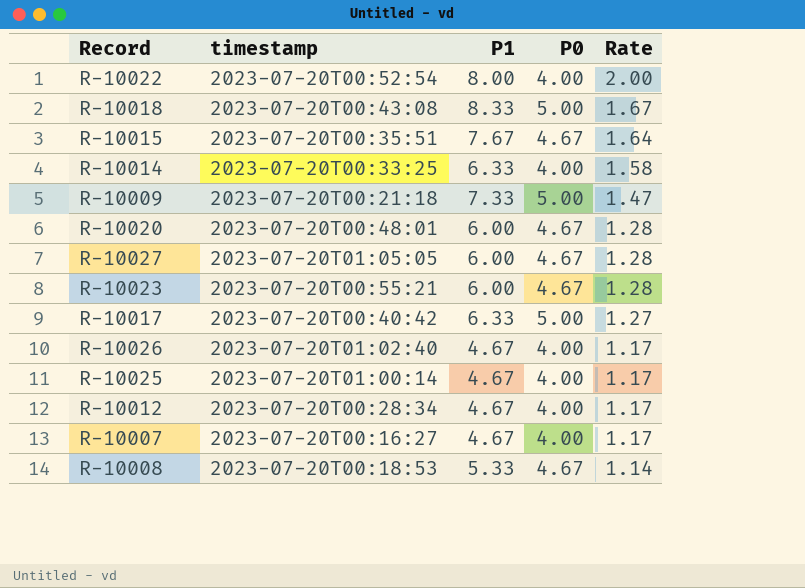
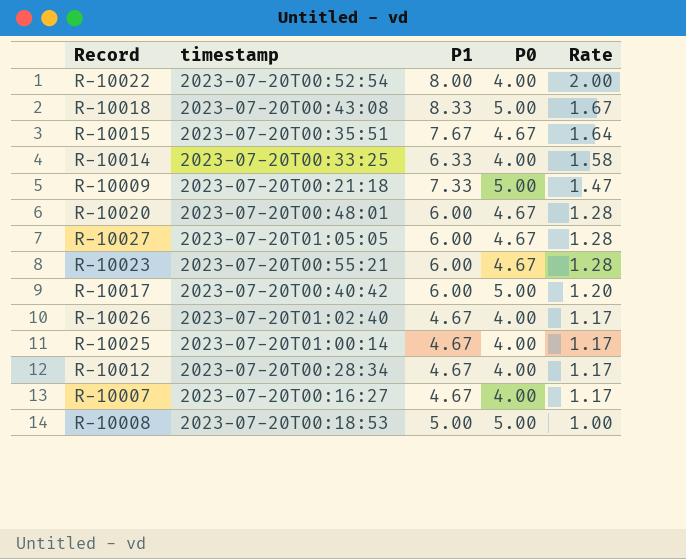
R-10017 | P1: 6.33 -> 6.00
R-10017 | Rate: 1.27 -> 1.20
R-10008 | P1: 5.33 -> 5.00
R-10008 | P0: 4.67 -> 5.00
R-10008 | Rate: 1.14 -> 1.00

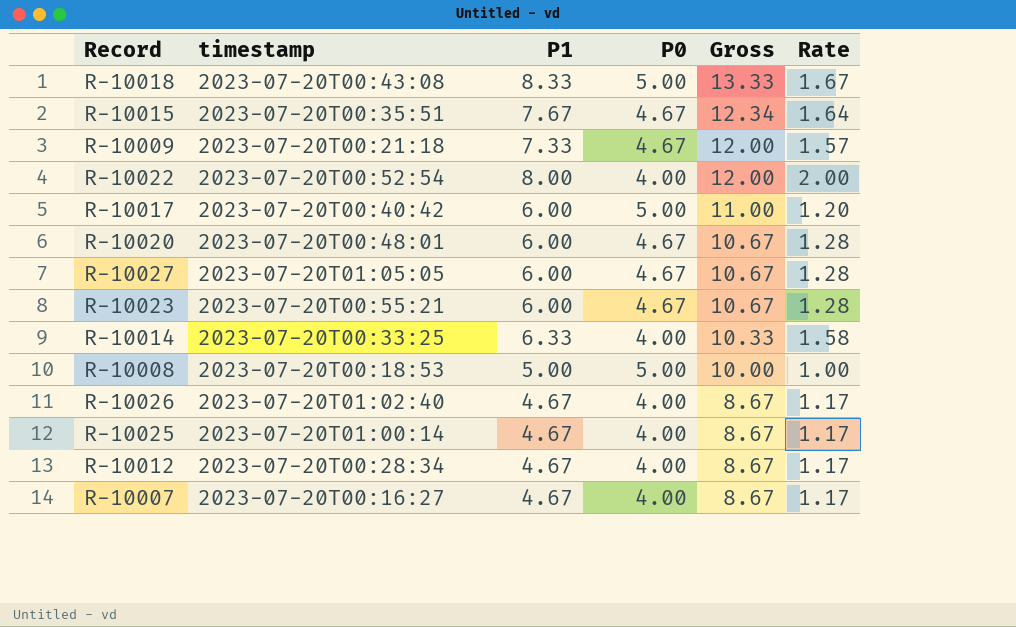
row order: Rate descending -> Gross descending
column Gross | formula: none -> [P1] + [P0]
R-10009 | P0: 5.00 -> 4.67
R-10009 | Rate: 1.47 -> 1.57

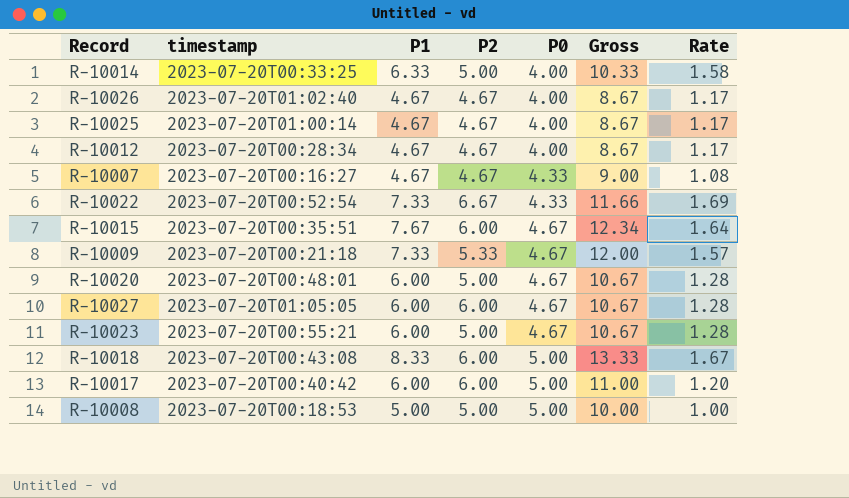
row order: Gross descending -> P0 ascending
column P2 | position: none -> 4
R-10007 | P0: 4.00 -> 4.33
R-10007 | Gross: 8.67 -> 9.00
R-10007 | Rate: 1.17 -> 1.08
R-10022 | P1: 8.00 -> 7.33
R-10022 | P0: 4.00 -> 4.33
R-10022 | Gross: 12.00 -> 11.66
R-10022 | Rate: 2.00 -> 1.69

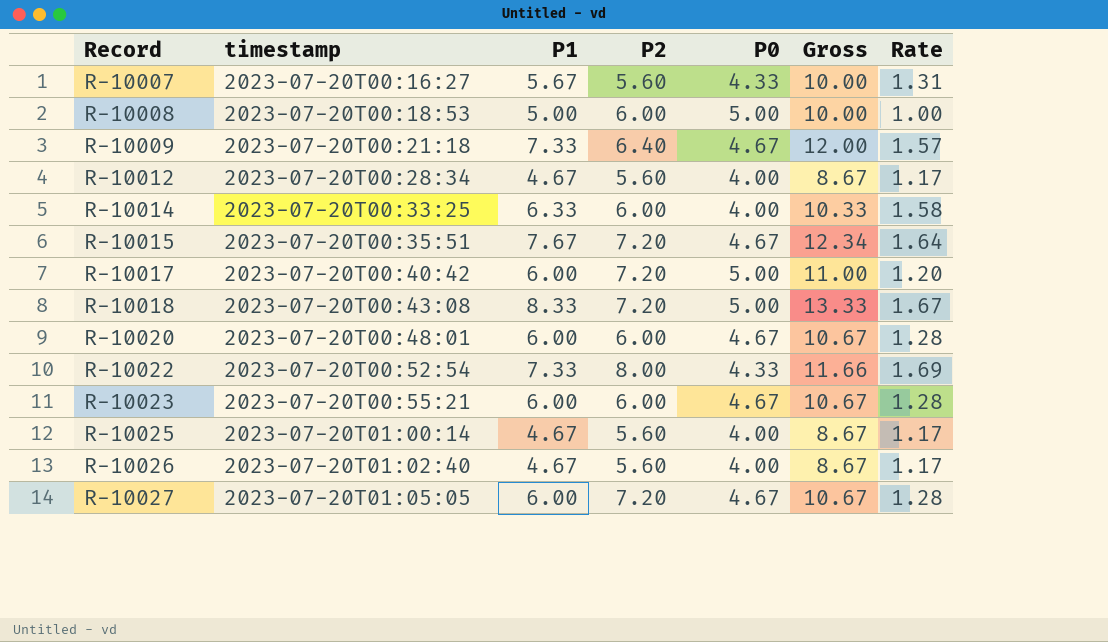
row order: P0 ascending -> Record ascending
R-10007 | P1: 4.67 -> 5.67
R-10007 | P2: 4.67 -> 5.60
R-10007 | Gross: 9.00 -> 10.00
R-10007 | Rate: 1.08 -> 1.31
R-10008 | P2: 5.00 -> 6.00
R-10009 | P2: 5.33 -> 6.40
R-10012 | P2: 4.67 -> 5.60
R-10014 | P2: 5.00 -> 6.00
R-10015 | P2: 6.00 -> 7.20
R-10017 | P2: 6.00 -> 7.20
R-10018 | P2: 6.00 -> 7.20
R-10020 | P2: 5.00 -> 6.00
R-10022 | P2: 6.67 -> 8.00
R-10023 | P2: 5.00 -> 6.00
R-10025 | P2: 4.67 -> 5.60
R-10026 | P2: 4.67 -> 5.60
R-10027 | P2: 6.00 -> 7.20

